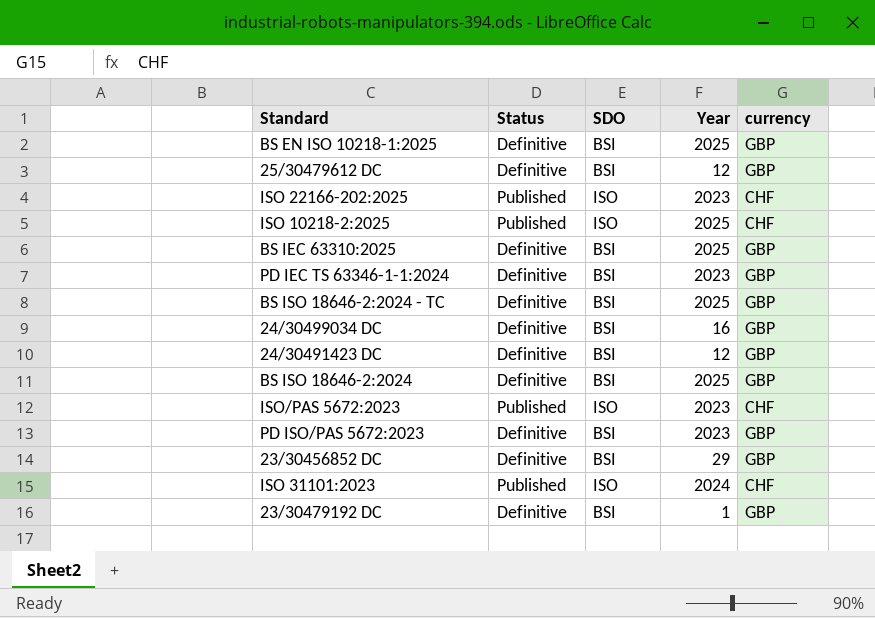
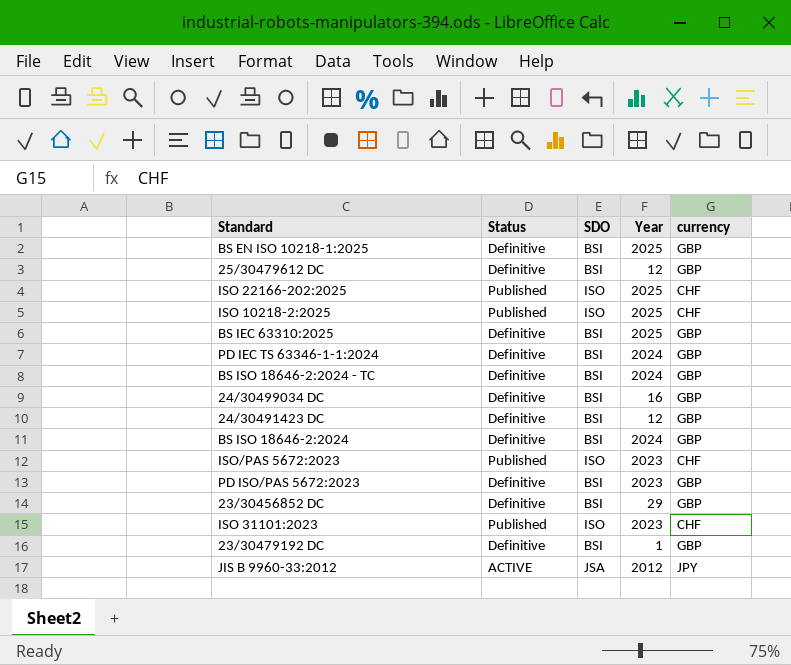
ISO 22166-202:2025 | Year: 2023 -> 2025
PD IEC TS 63346-1-1:2024 | Year: 2023 -> 2024
BS ISO 18646-2:2024 - TC | Year: 2025 -> 2024
BS ISO 18646-2:2024 | Year: 2025 -> 2024
ISO 31101:2023 | Year: 2024 -> 2023
row JIS B 9960-33:2012: none -> ACTIVE | JSA | 2012 | JPY

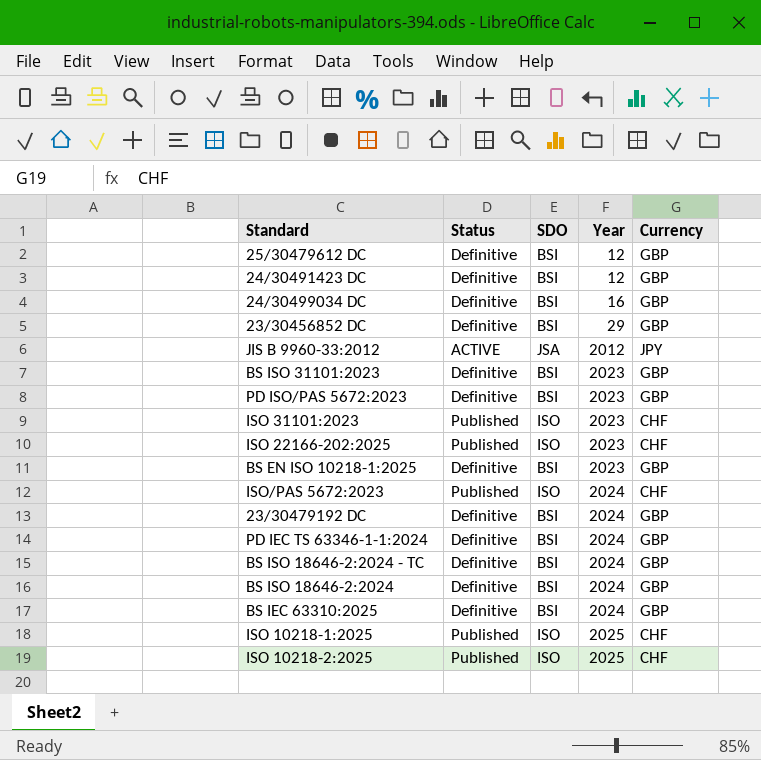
row order: none -> Year ascending
column name: currency -> Currency
row BS ISO 31101:2023: none -> Definitive | BSI | 2023 | GBP
ISO 22166-202:2025 | Year: 2025 -> 2023
BS EN ISO 10218-1:2025 | Year: 2025 -> 2023
ISO/PAS 5672:2023 | Year: 2023 -> 2024
23/30479192 DC | Year: 1 -> 2024
BS IEC 63310:2025 | Year: 2025 -> 2024
row ISO 10218-1:2025: none -> Published | ISO | 2025 | CHF

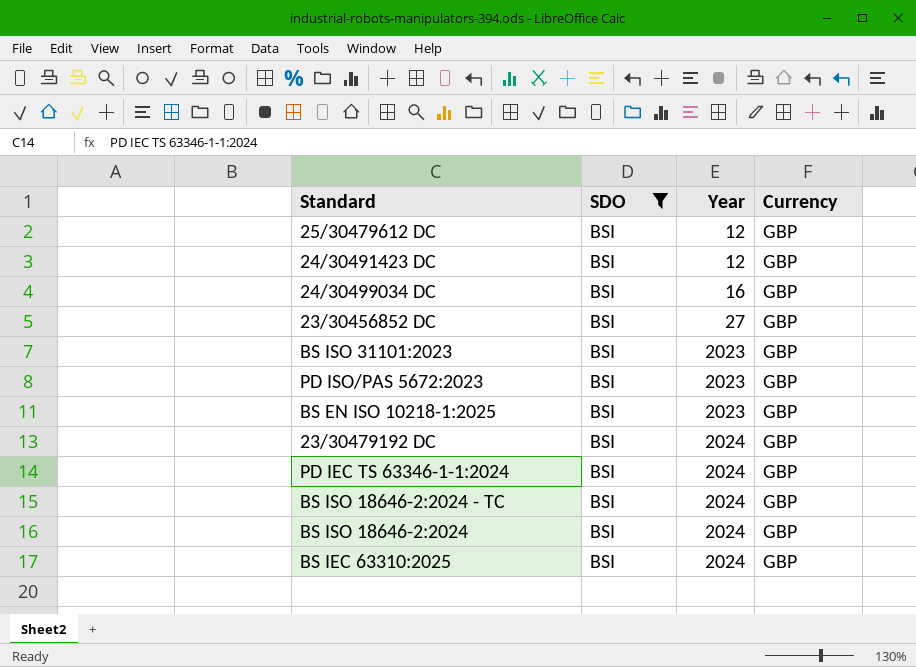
filter: none -> SDO = BSI
column Status | position: 2 -> none
23/30456852 DC | Year: 29 -> 27

